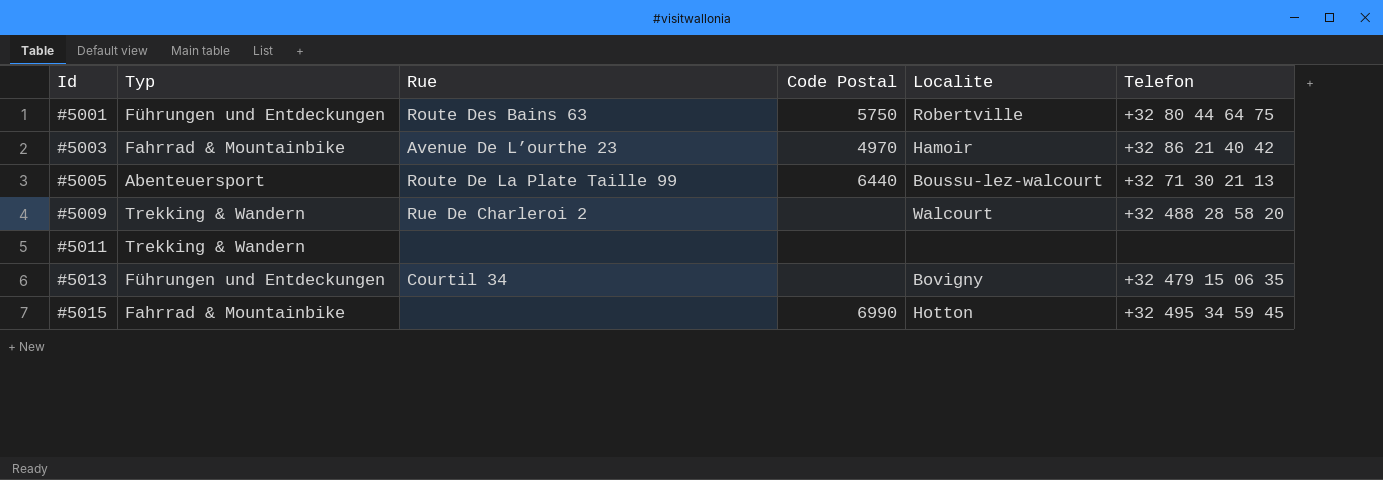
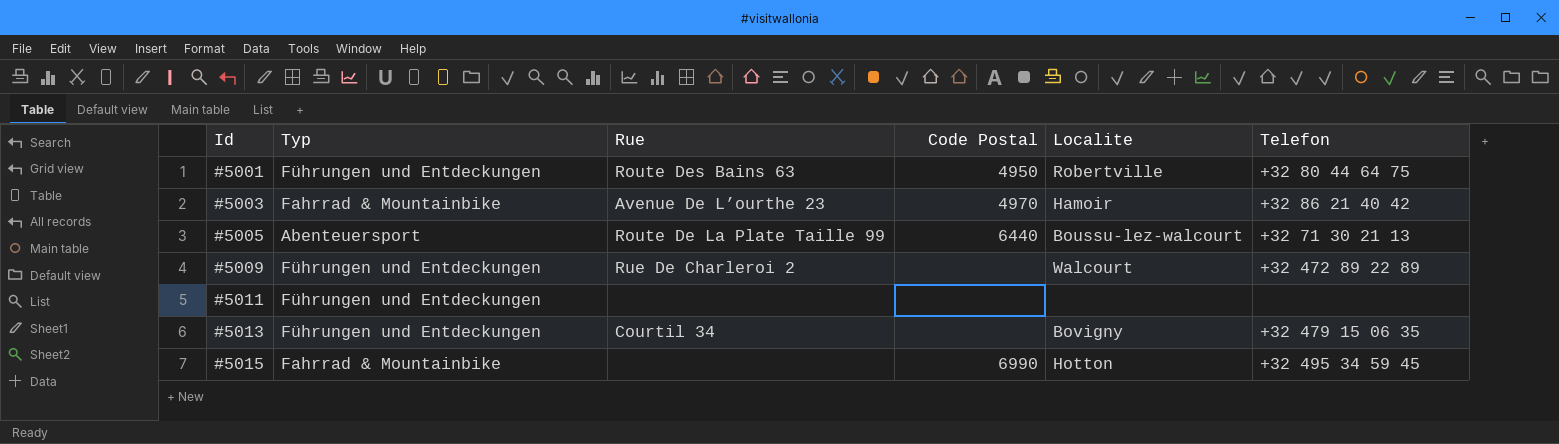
#5001 | Code Postal: 5750 -> 4950
#5009 | Typ: Trekking & Wandern -> Führungen und Entdeckungen
#5009 | Telefon: +32 488 28 58 20 -> +32 472 89 22 89
#5011 | Typ: Trekking & Wandern -> Führungen und Entdeckungen

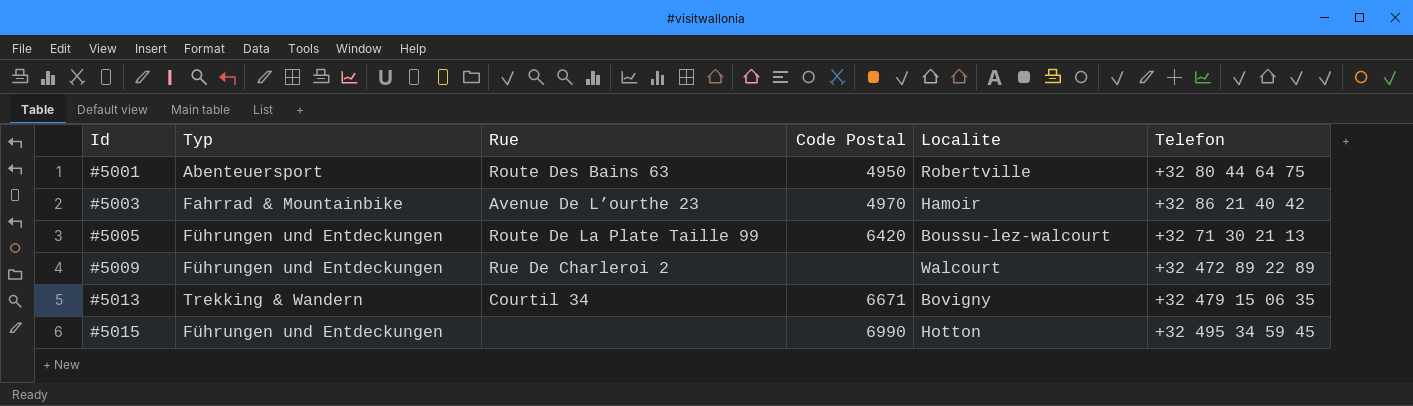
row #5011: Führungen und Entdeckungen | none | none | none | none -> none
#5001 | Typ: Führungen und Entdeckungen -> Abenteuersport
#5005 | Typ: Abenteuersport -> Führungen und Entdeckungen
#5005 | Code Postal: 6440 -> 6420
#5013 | Typ: Führungen und Entdeckungen -> Trekking & Wandern
#5013 | Code Postal: none -> 6671
#5015 | Typ: Fahrrad & Mountainbike -> Führungen und Entdeckungen

